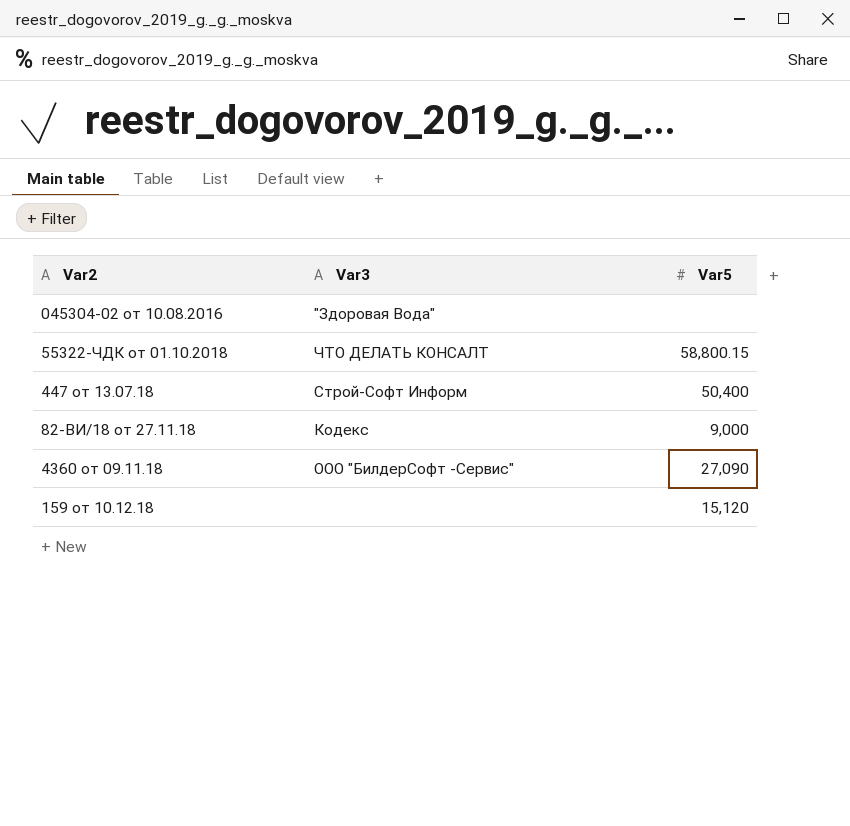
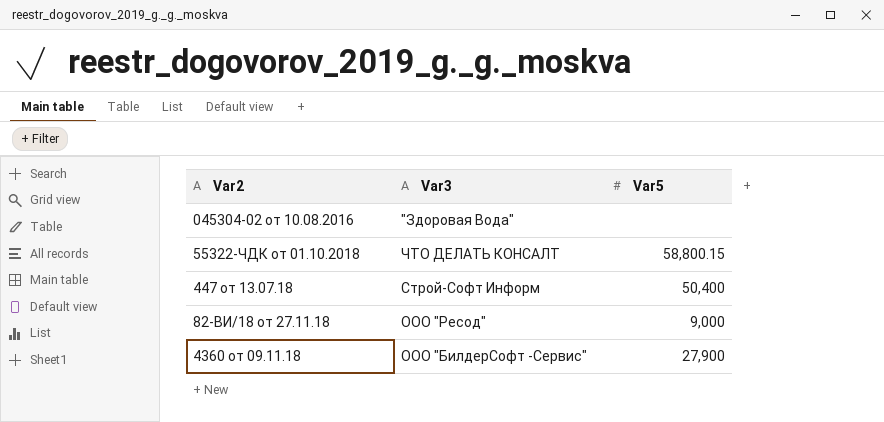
row 159 от 10.12.18: none | 15,120 -> none
82-ВИ/18 от 27.11.18 | Var3: Кодекс -> ООО "Ресод"
4360 от 09.11.18 | Var5: 27,090 -> 27,900

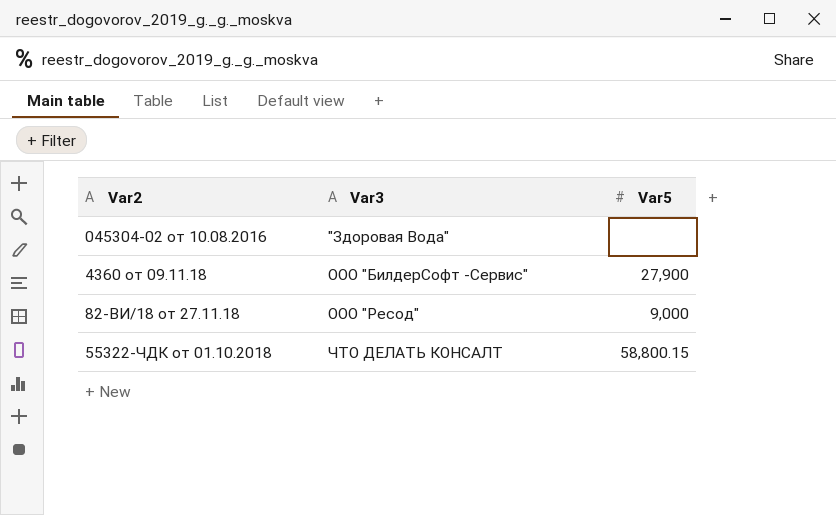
row order: none -> Var3 ascending
row 447 от 13.07.18: Строй-Софт Информ | 50,400 -> none

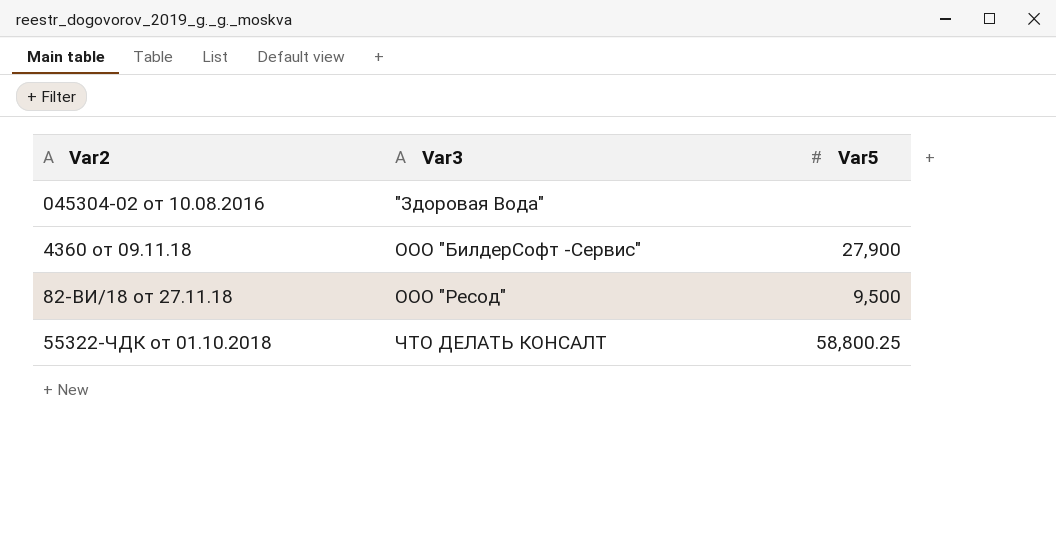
82-ВИ/18 от 27.11.18 | Var5: 9,000 -> 9,500
55322-ЧДК от 01.10.2018 | Var5: 58,800.15 -> 58,800.25

